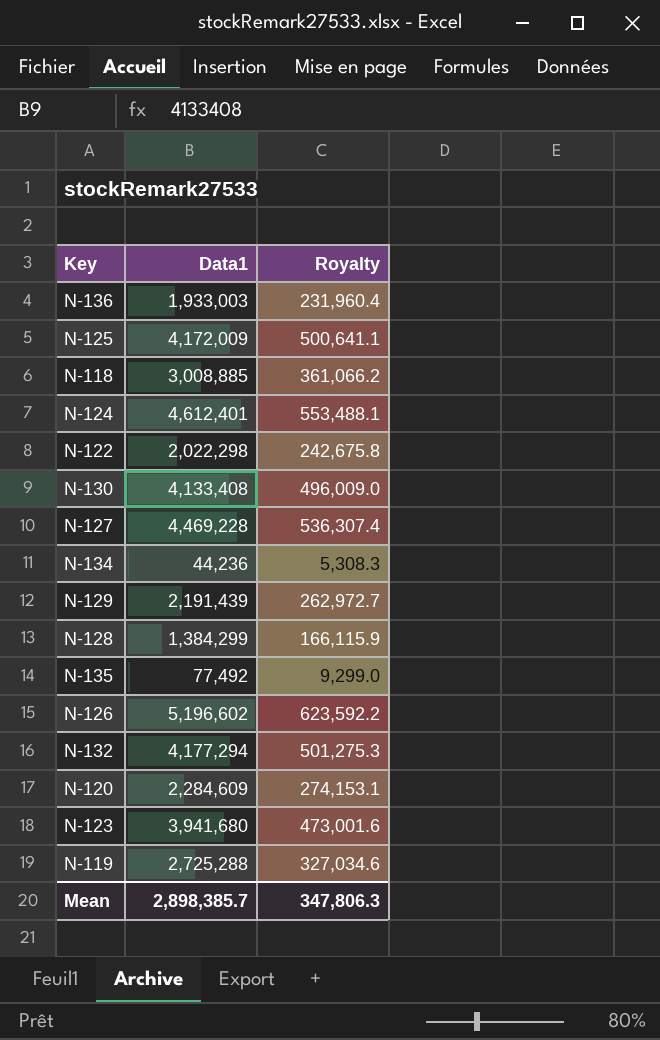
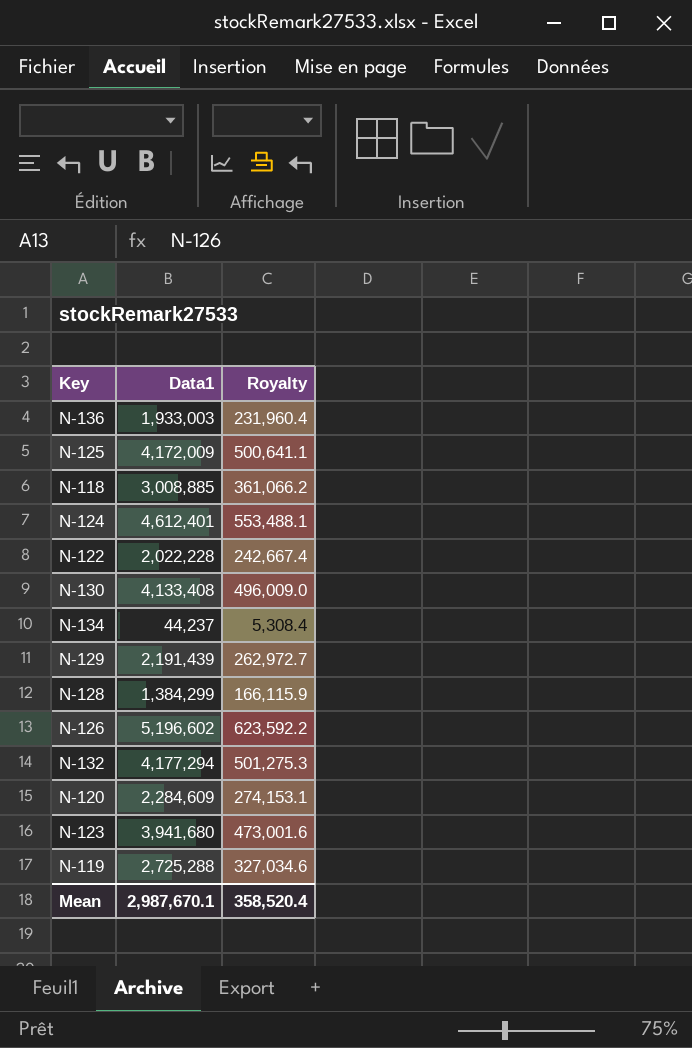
row N-127: 4,469,228 | 536,307.4 -> none
row N-135: 77,492 | 9,299.0 -> none
N-122 | Data1: 2,022,298 -> 2,022,228
N-122 | Royalty: 242,675.8 -> 242,667.4
N-134 | Data1: 44,236 -> 44,237
N-134 | Royalty: 5,308.3 -> 5,308.4
Mean | Data1: 2,898,385.7 -> 2,987,670.1
Mean | Royalty: 347,806.3 -> 358,520.4

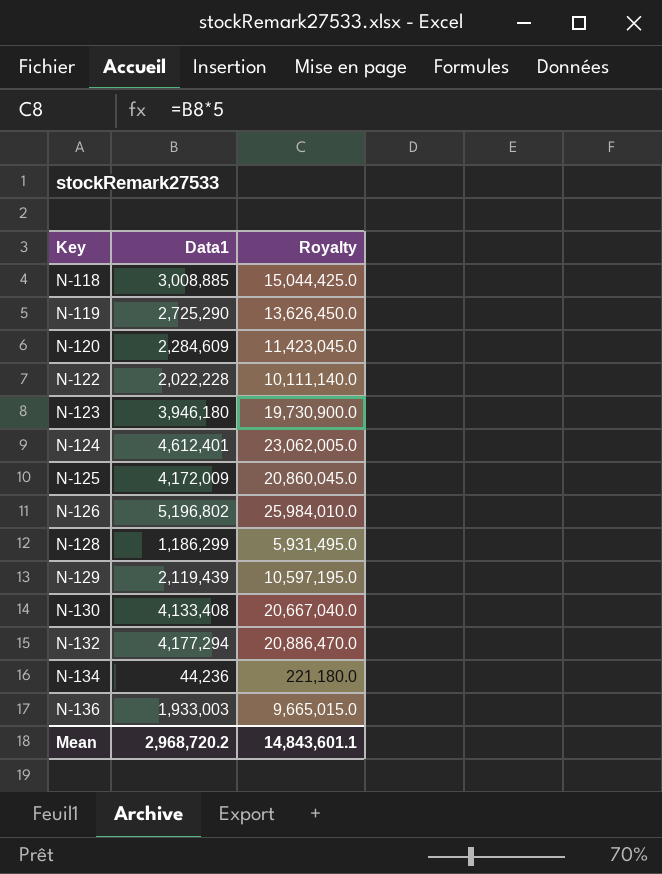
row order: none -> Key ascending
column Royalty | formula: [Data1] * 0.12 -> [Data1] * 5
N-119 | Data1: 2,725,288 -> 2,725,290
N-123 | Data1: 3,941,680 -> 3,946,180
N-126 | Data1: 5,196,602 -> 5,196,802
N-128 | Data1: 1,384,299 -> 1,186,299
N-129 | Data1: 2,191,439 -> 2,119,439
N-134 | Data1: 44,237 -> 44,236
Mean | Data1: 2,987,670.1 -> 2,968,720.2
Mean | Royalty: 358,520.4 -> 14,843,601.1

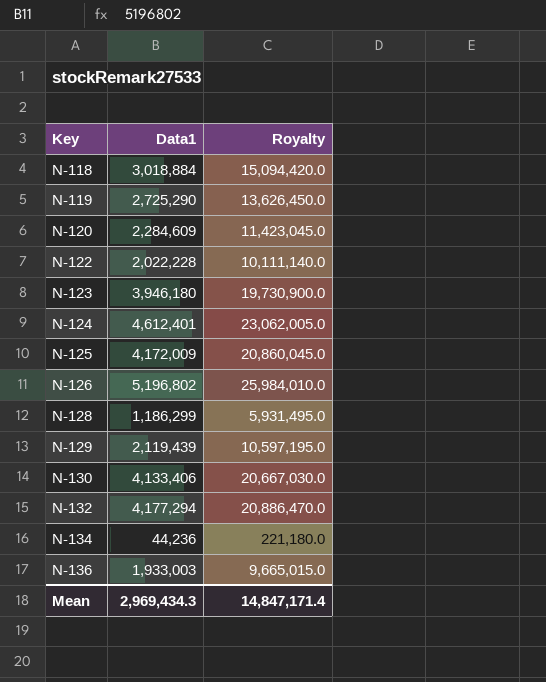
N-118 | Data1: 3,008,885 -> 3,018,884
N-118 | Royalty: 15,044,425.0 -> 15,094,420.0
N-130 | Data1: 4,133,408 -> 4,133,406
N-130 | Royalty: 20,667,040.0 -> 20,667,030.0
Mean | Data1: 2,968,720.2 -> 2,969,434.3
Mean | Royalty: 14,843,601.1 -> 14,847,171.4

